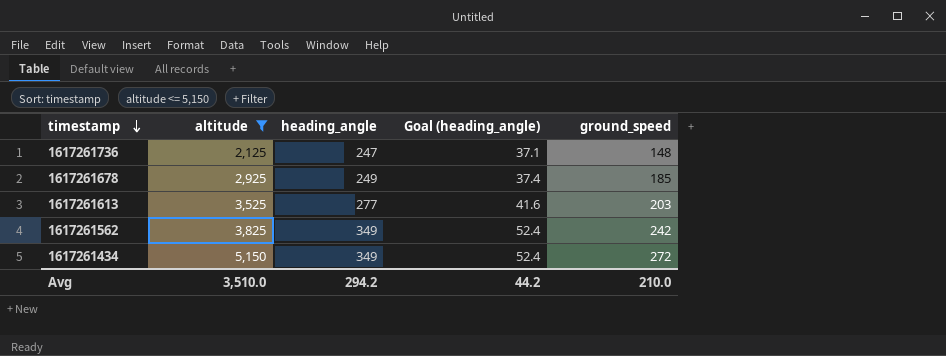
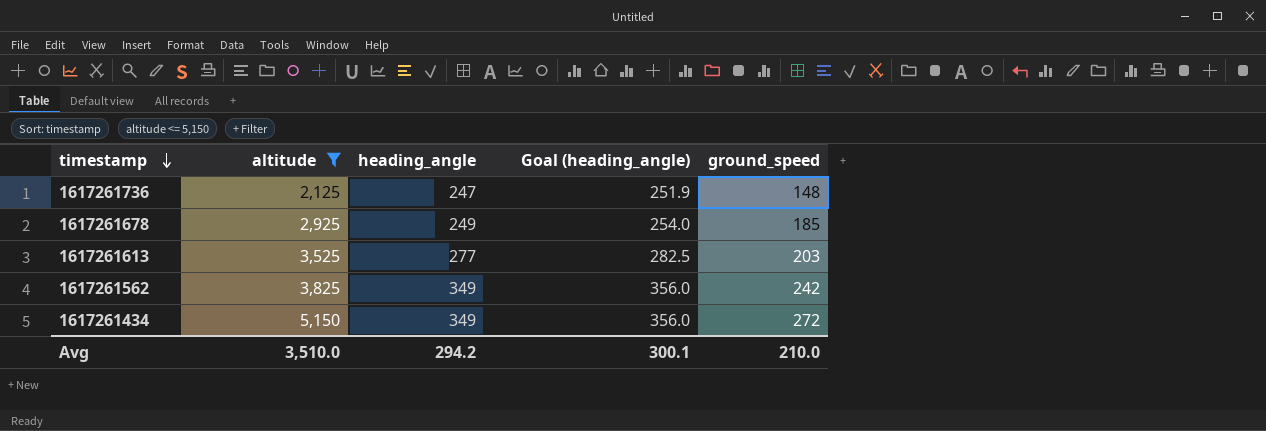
column Goal (heading_angle) | formula: [heading_angle] * 0.15 -> [heading_angle] * 1.02
Avg | Goal (heading_angle): 44.2 -> 300.1

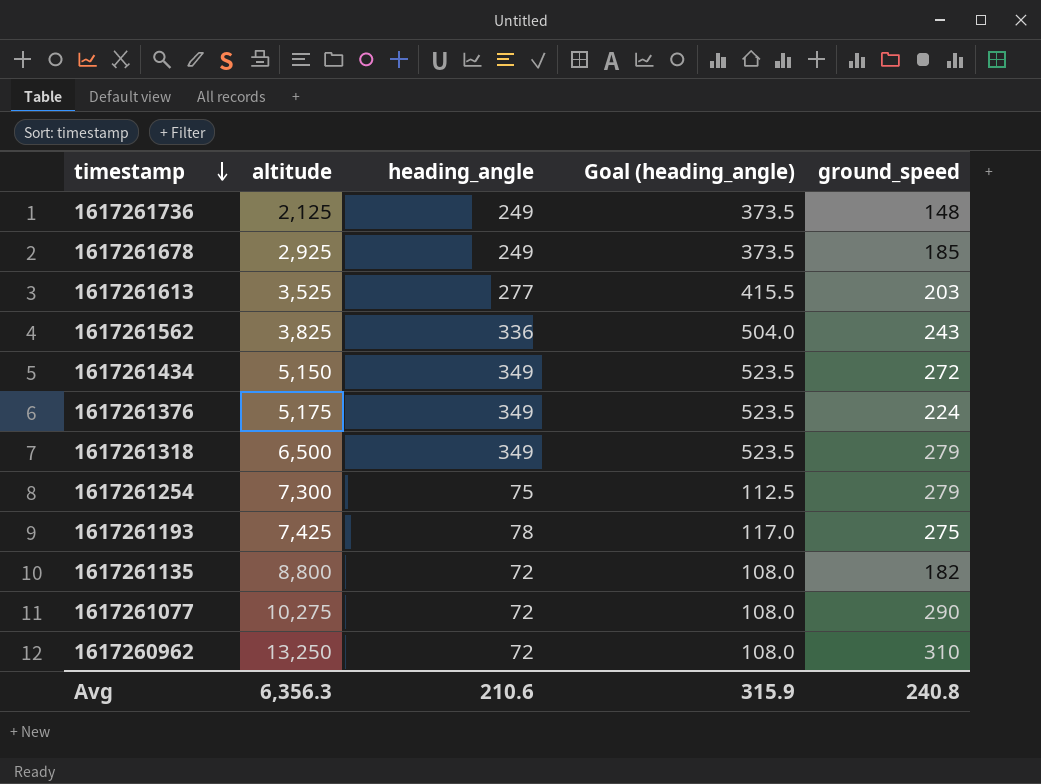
filter: altitude <= 5,150 -> none
column Goal (heading_angle) | formula: [heading_angle] * 1.02 -> [heading_angle] * 1.5
1617261736 | heading_angle: 247 -> 249
1617261562 | heading_angle: 349 -> 336
1617261562 | ground_speed: 242 -> 243
Avg | altitude: 3,510.0 -> 6,356.3
Avg | heading_angle: 294.2 -> 210.6
Avg | Goal (heading_angle): 300.1 -> 315.9
Avg | ground_speed: 210.0 -> 240.8

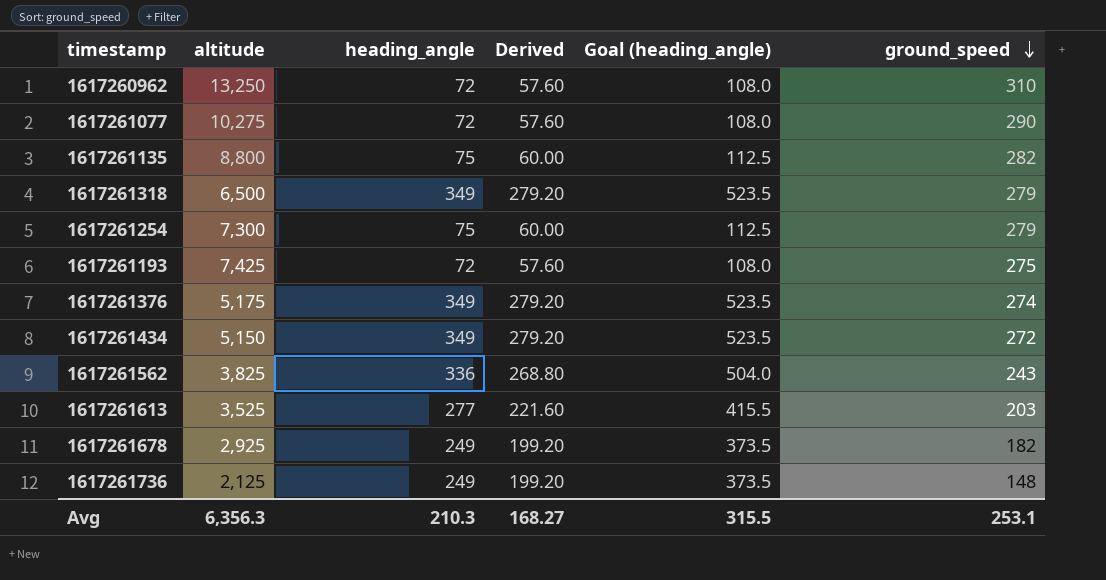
row order: timestamp descending -> ground_speed descending
column Derived | formula: none -> [heading_angle] * 0.8
1617261135 | heading_angle: 72 -> 75
1617261135 | Goal (heading_angle): 108.0 -> 112.5
1617261135 | ground_speed: 182 -> 282
1617261193 | heading_angle: 78 -> 72
1617261193 | Goal (heading_angle): 117.0 -> 108.0
1617261376 | ground_speed: 224 -> 274
1617261678 | ground_speed: 185 -> 182
Avg | heading_angle: 210.6 -> 210.3
Avg | Goal (heading_angle): 315.9 -> 315.5
Avg | ground_speed: 240.8 -> 253.1

